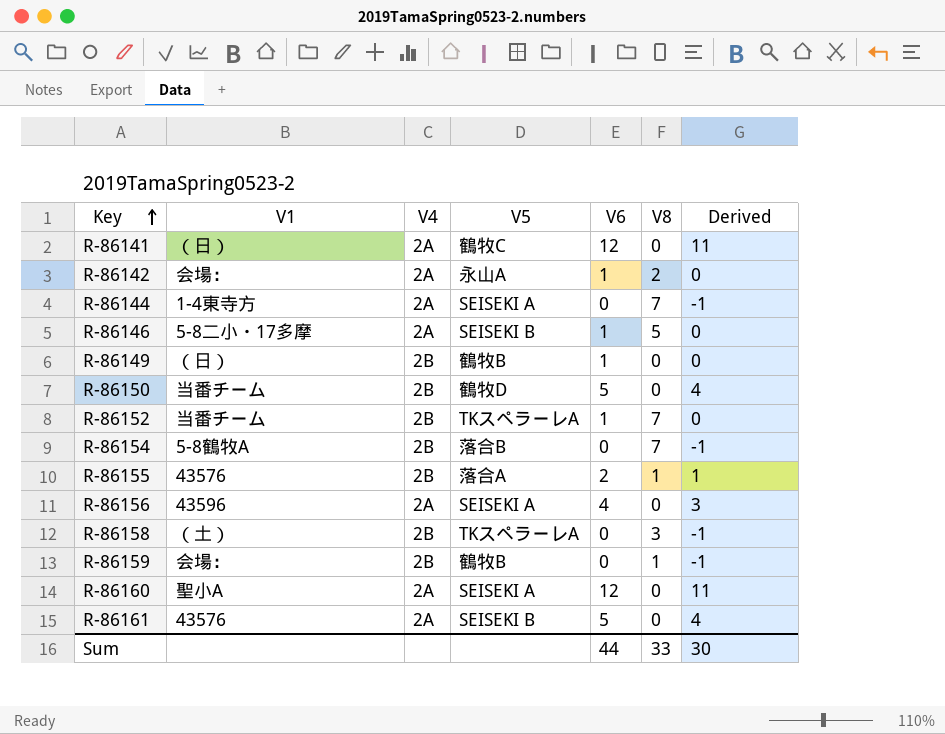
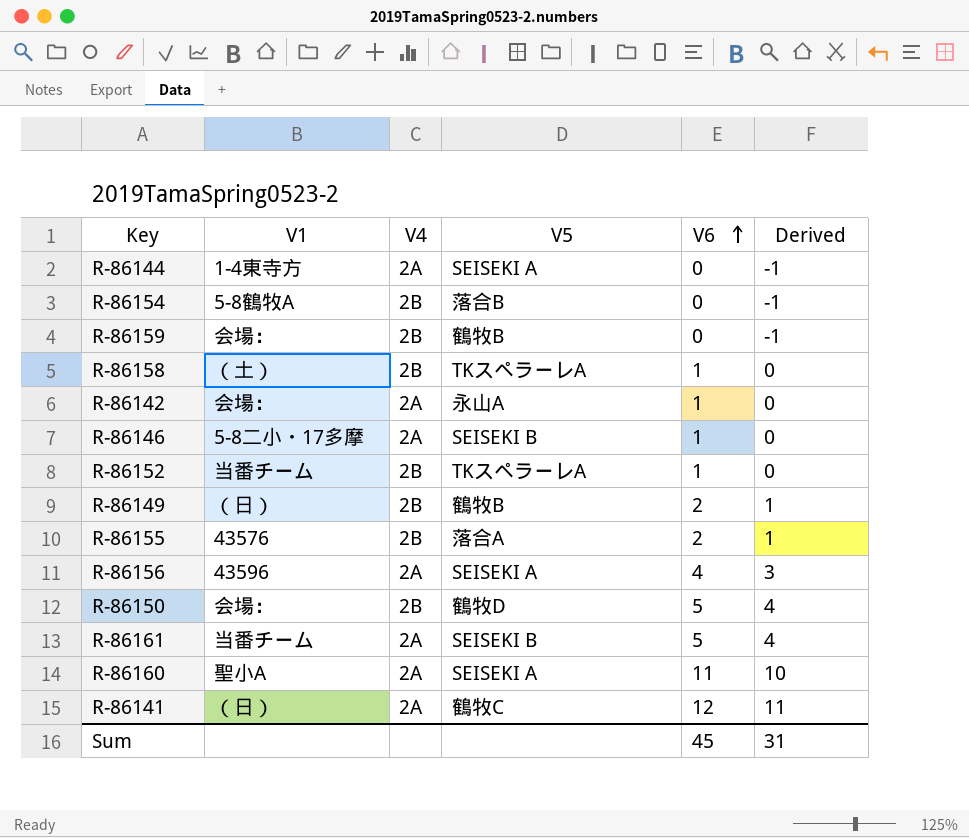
row order: Key ascending -> V6 ascending
column V8 | position: 6 -> none
R-86158 | V6: 0 -> 1
R-86158 | Derived: -1 -> 0
R-86149 | V6: 1 -> 2
R-86149 | Derived: 0 -> 1
R-86150 | V1: 当番チーム -> 会場：
R-86161 | V1: 43576 -> 当番チーム
R-86160 | V6: 12 -> 11
R-86160 | Derived: 11 -> 10
Sum | V6: 44 -> 45
Sum | Derived: 30 -> 31

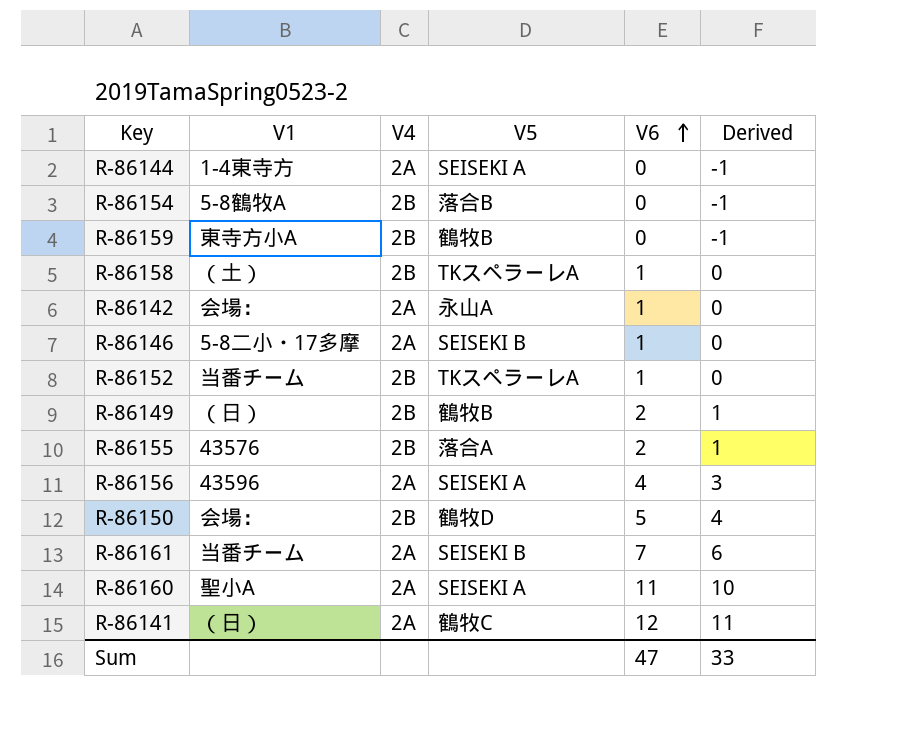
R-86159 | V1: 会場： -> 東寺方小A
R-86161 | V6: 5 -> 7
R-86161 | Derived: 4 -> 6
Sum | V6: 45 -> 47
Sum | Derived: 31 -> 33

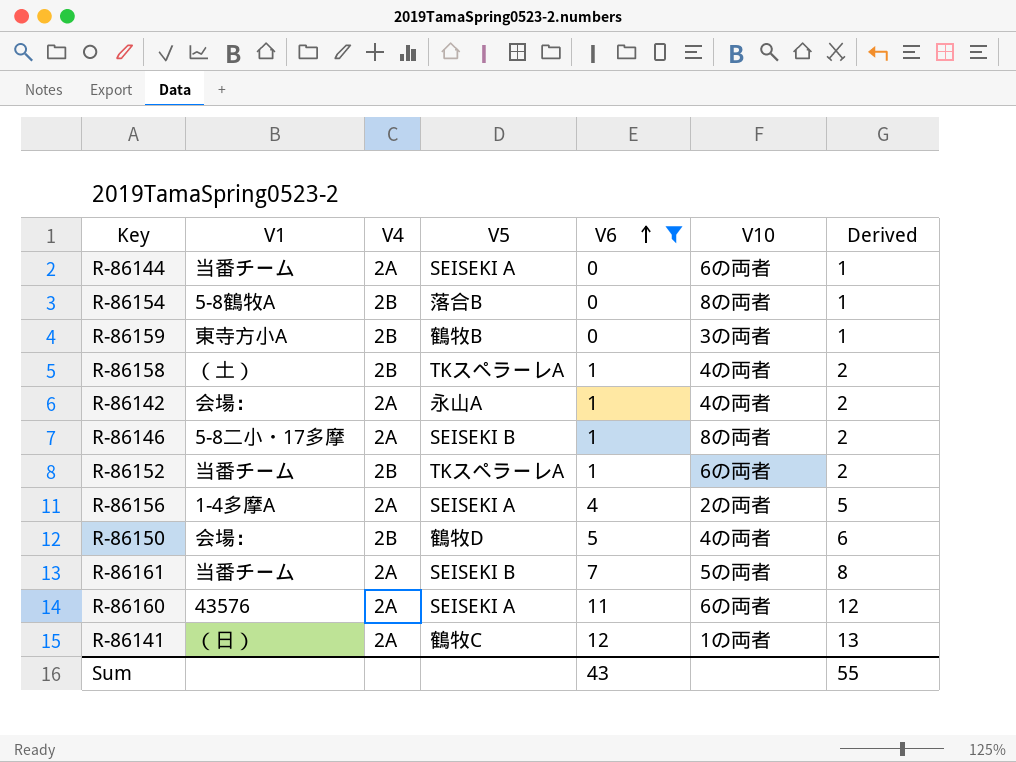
filter: none -> V6 != 2
column V10 | position: none -> 6
column Derived | formula: [V6] - 1 -> [V6] + 1
R-86144 | V1: 1-4東寺方 -> 当番チーム
R-86156 | V1: 43596 -> 1-4多摩A
R-86160 | V1: 聖小A -> 43576
Sum | V6: 47 -> 43
Sum | Derived: 33 -> 55

